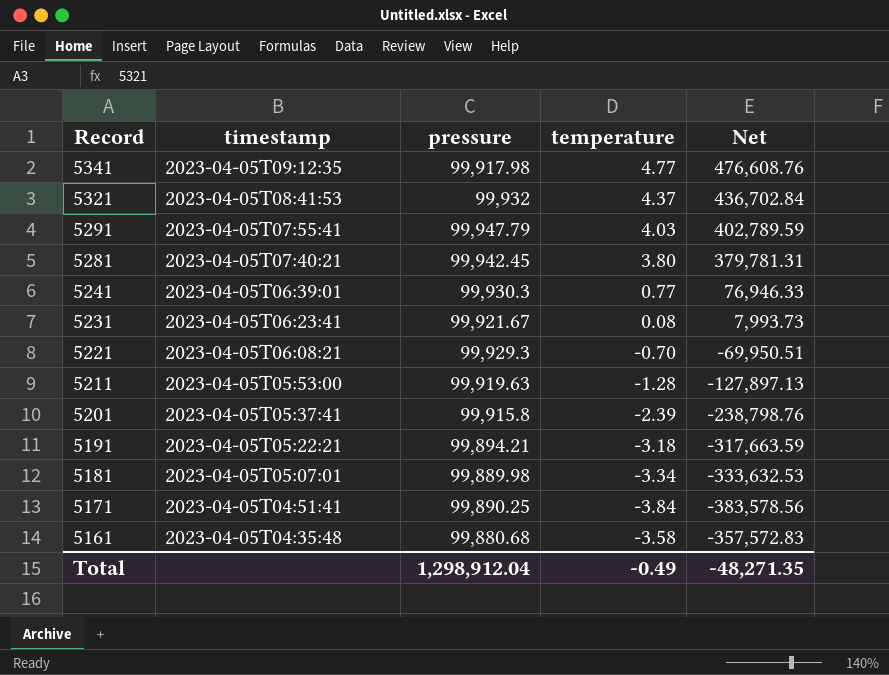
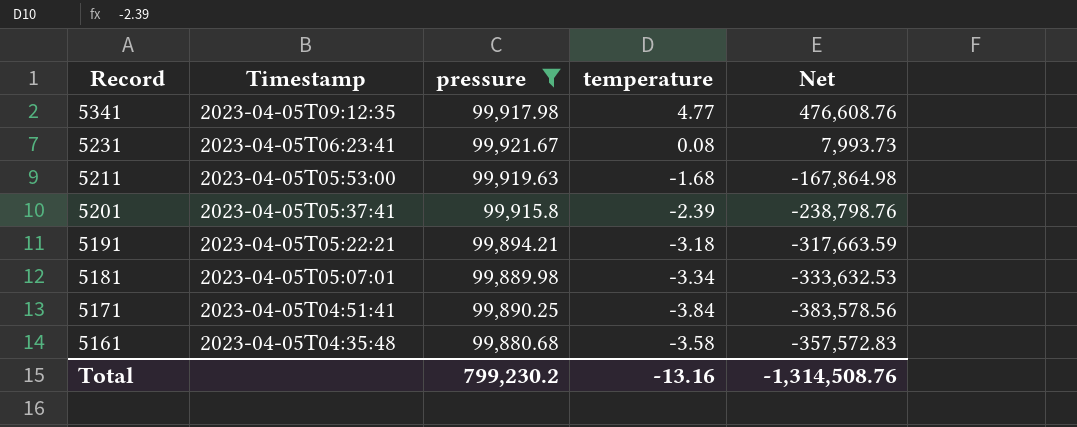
filter: none -> pressure <= 99,921.67
column name: timestamp -> Timestamp
5211 | temperature: -1.28 -> -1.68
5211 | Net: -127,897.13 -> -167,864.98
Total | pressure: 1,298,912.04 -> 799,230.2
Total | temperature: -0.49 -> -13.16
Total | Net: -48,271.35 -> -1,314,508.76

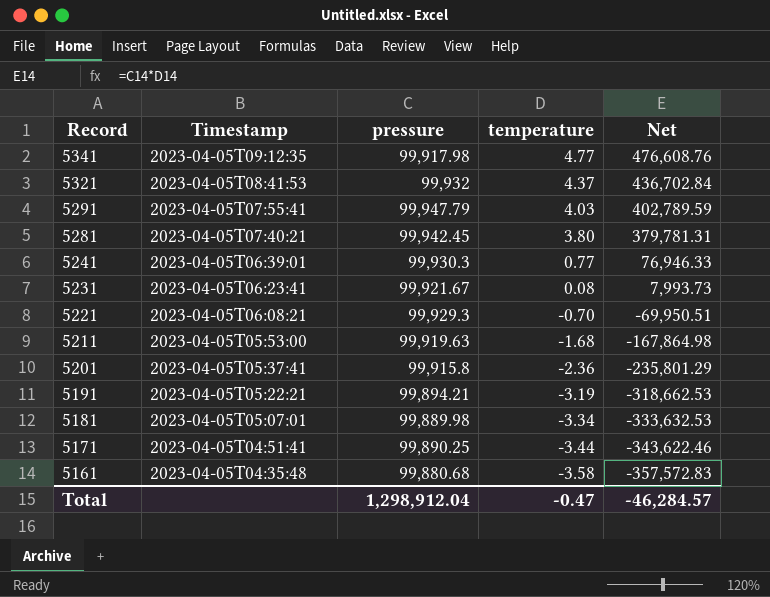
filter: pressure <= 99,921.67 -> none
5201 | temperature: -2.39 -> -2.36
5201 | Net: -238,798.76 -> -235,801.29
5191 | temperature: -3.18 -> -3.19
5191 | Net: -317,663.59 -> -318,662.53
5171 | temperature: -3.84 -> -3.44
5171 | Net: -383,578.56 -> -343,622.46
Total | pressure: 799,230.2 -> 1,298,912.04
Total | temperature: -13.16 -> -0.47
Total | Net: -1,314,508.76 -> -46,284.57

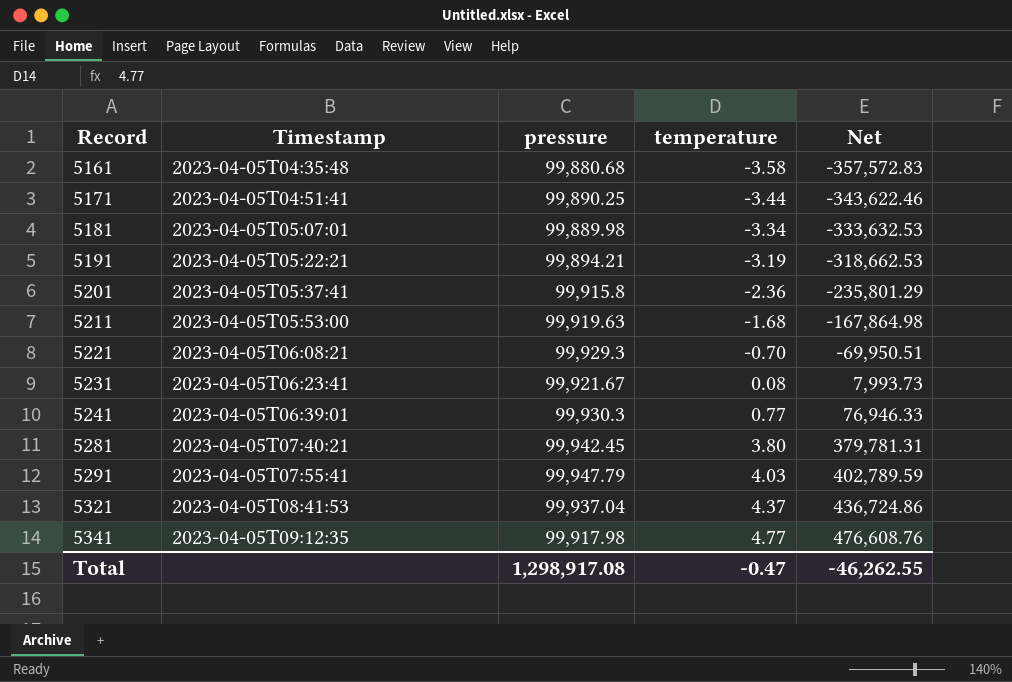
row order: Record descending -> Record ascending
5321 | pressure: 99,932 -> 99,937.04
5321 | Net: 436,702.84 -> 436,724.86
Total | pressure: 1,298,912.04 -> 1,298,917.08
Total | Net: -46,284.57 -> -46,262.55

